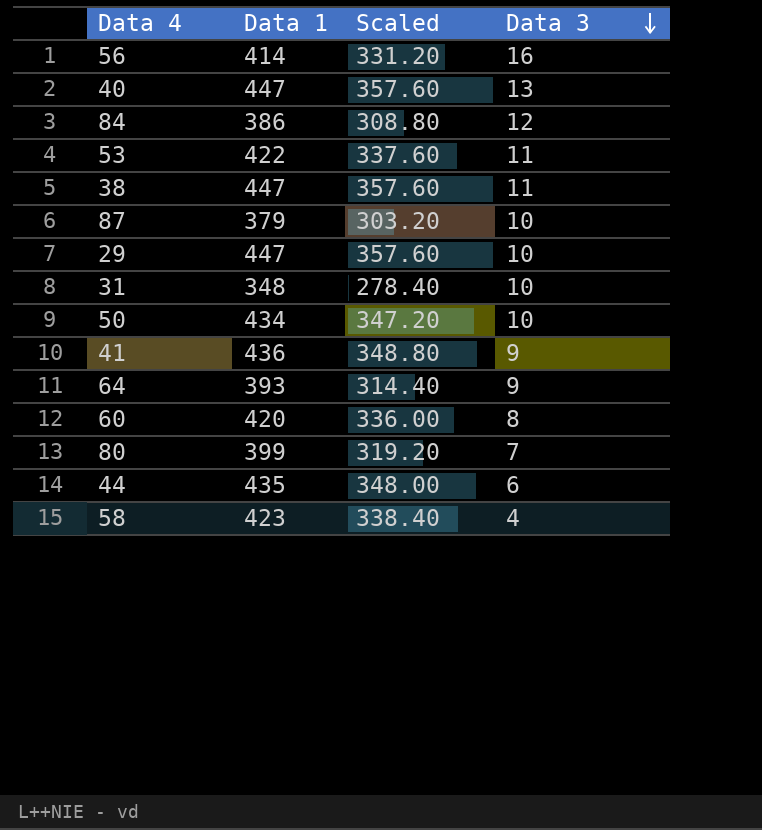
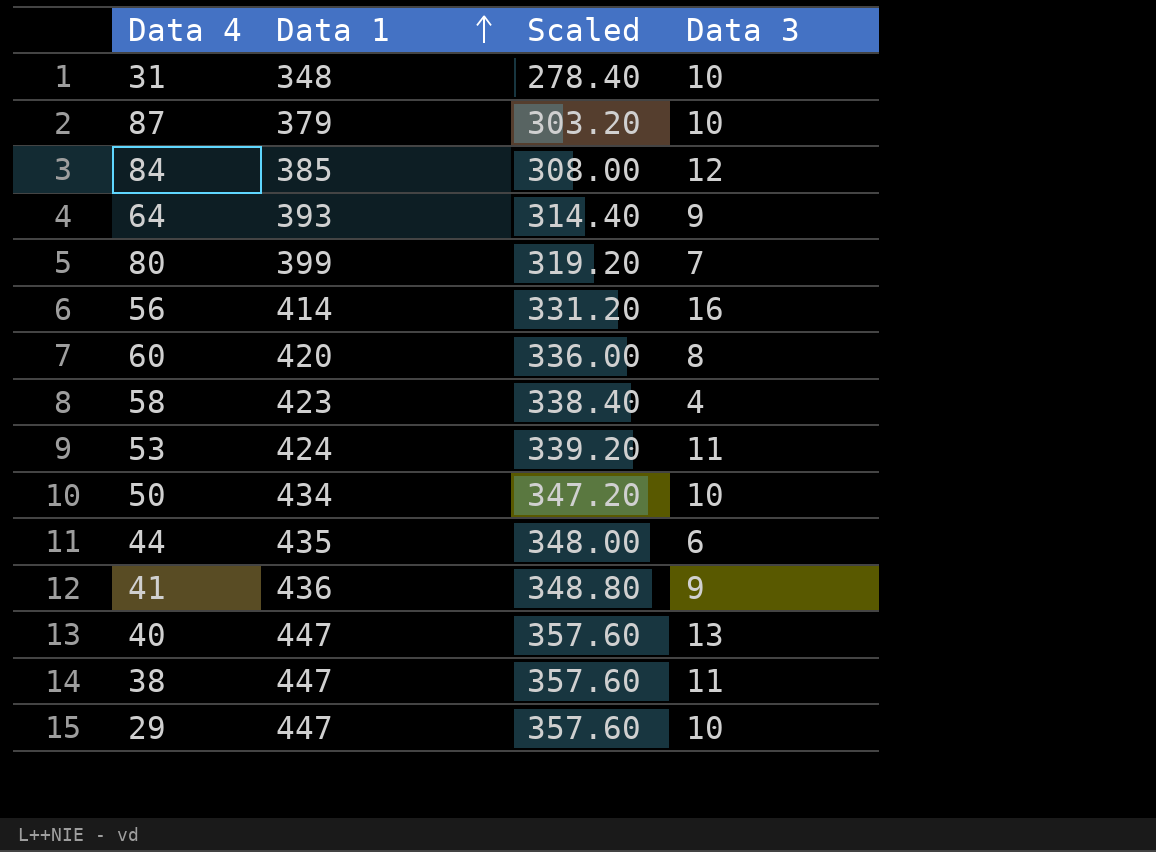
row order: Data 3 descending -> Data 1 ascending
84 | Data 1: 386 -> 385
84 | Scaled: 308.80 -> 308.00
53 | Data 1: 422 -> 424
53 | Scaled: 337.60 -> 339.20

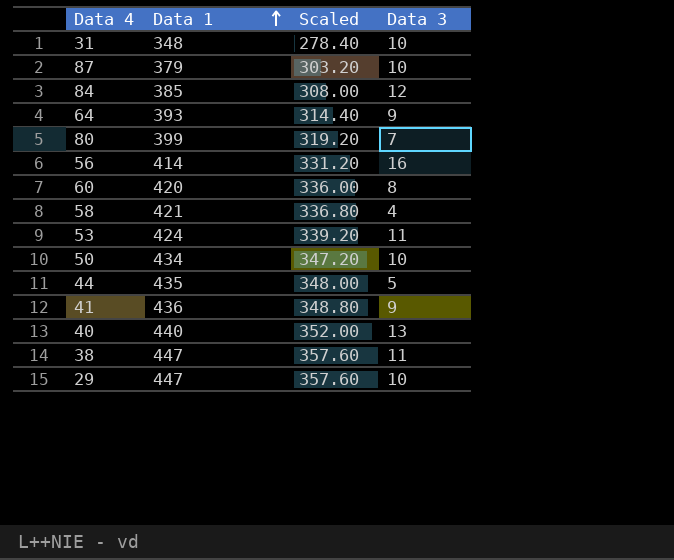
58 | Data 1: 423 -> 421
58 | Scaled: 338.40 -> 336.80
44 | Data 3: 6 -> 5
40 | Data 1: 447 -> 440
40 | Scaled: 357.60 -> 352.00

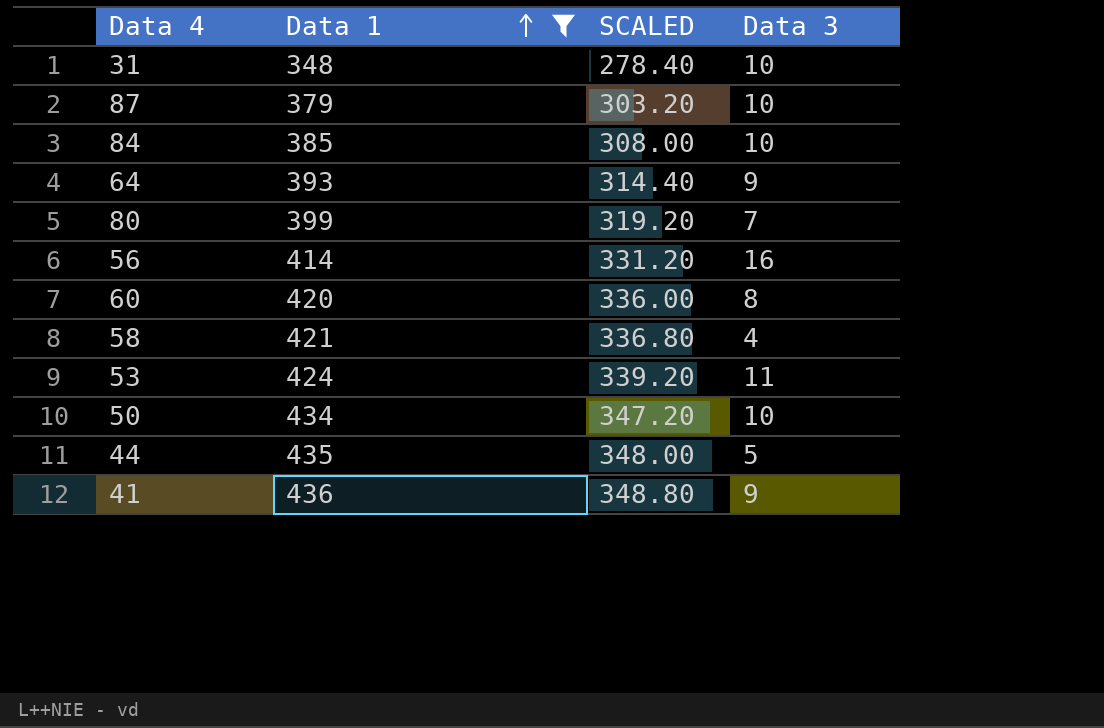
filter: none -> Data 1 <= 436
column name: Scaled -> SCALED
84 | Data 3: 12 -> 10

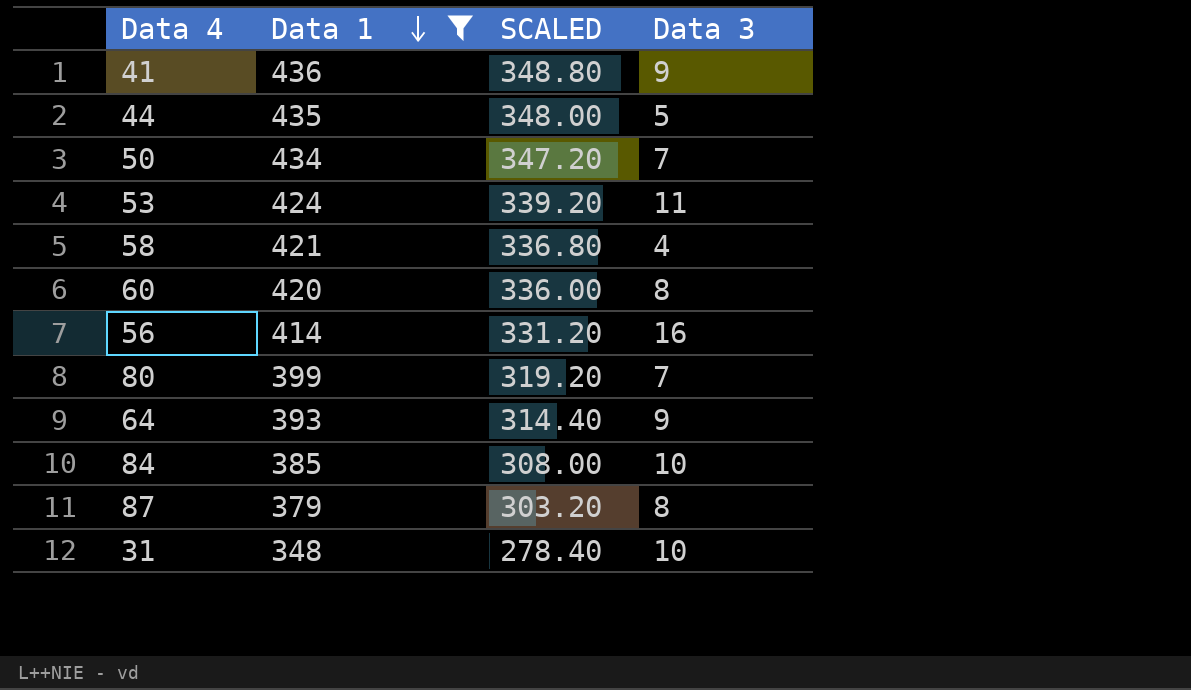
row order: Data 1 ascending -> Data 1 descending
50 | Data 3: 10 -> 7
87 | Data 3: 10 -> 8

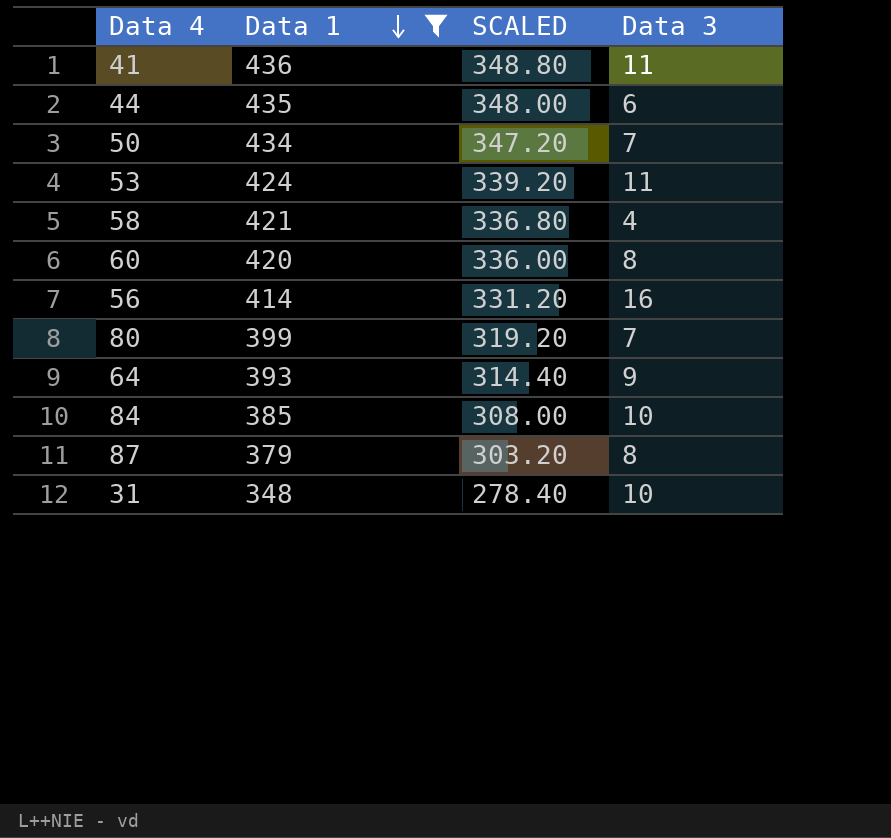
41 | Data 3: 9 -> 11
44 | Data 3: 5 -> 6

